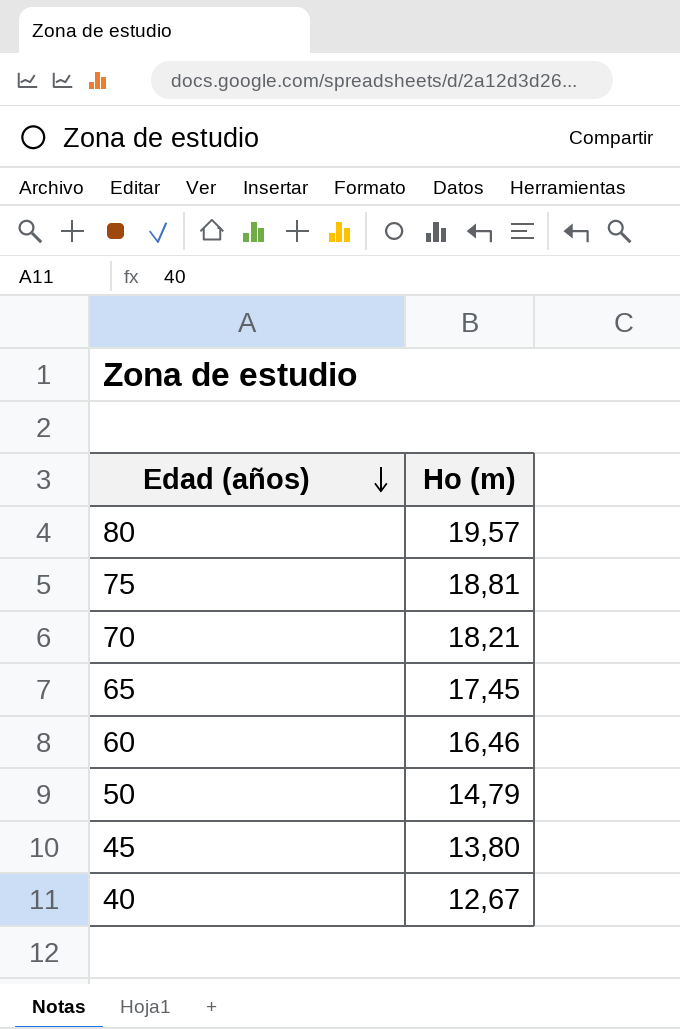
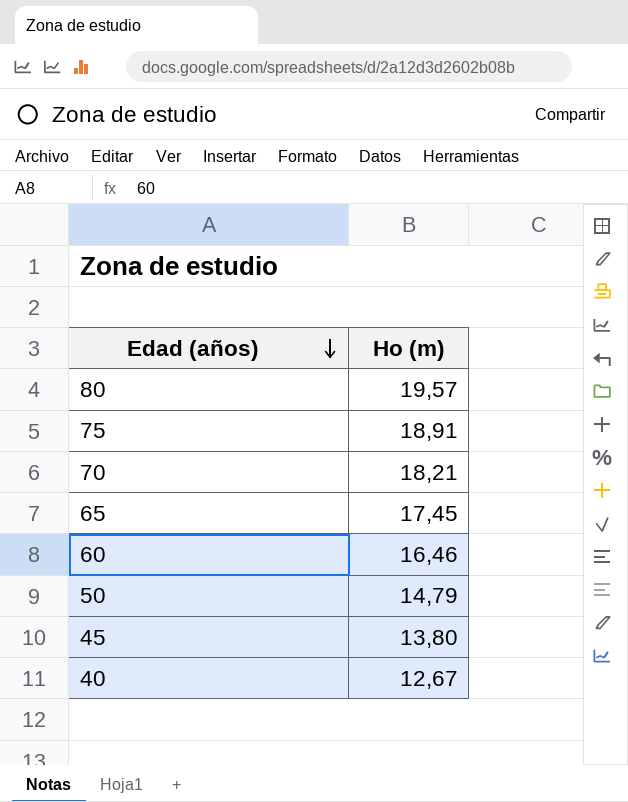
75 | Ho (m): 18,81 -> 18,91

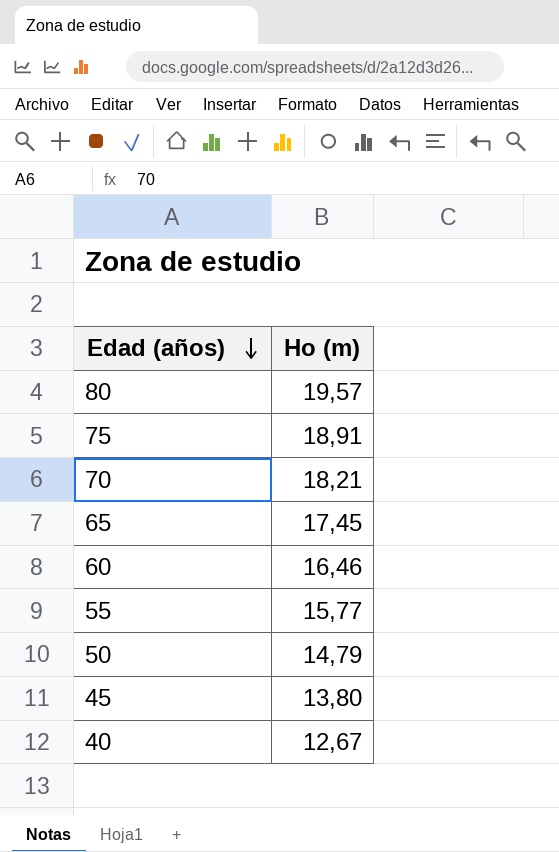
row 55: none -> 15,77

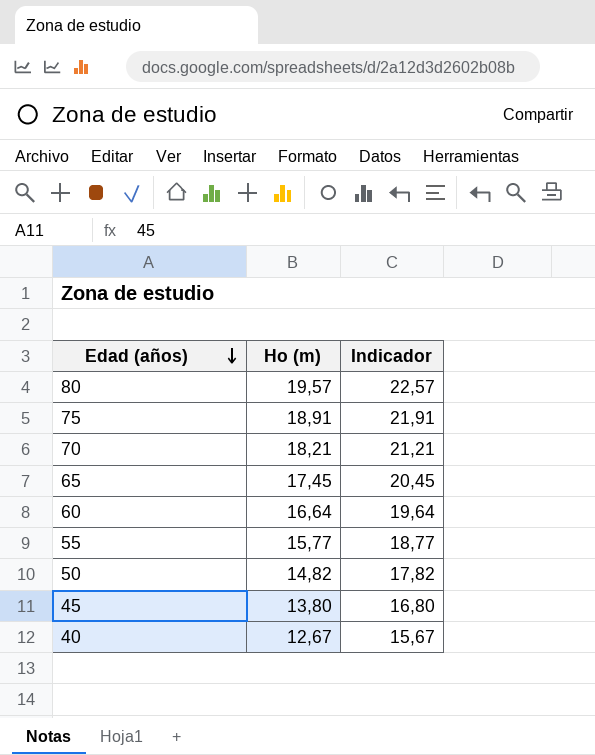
column Indicador | formula: none -> [Ho (m)] + 3
60 | Ho (m): 16,46 -> 16,64
50 | Ho (m): 14,79 -> 14,82

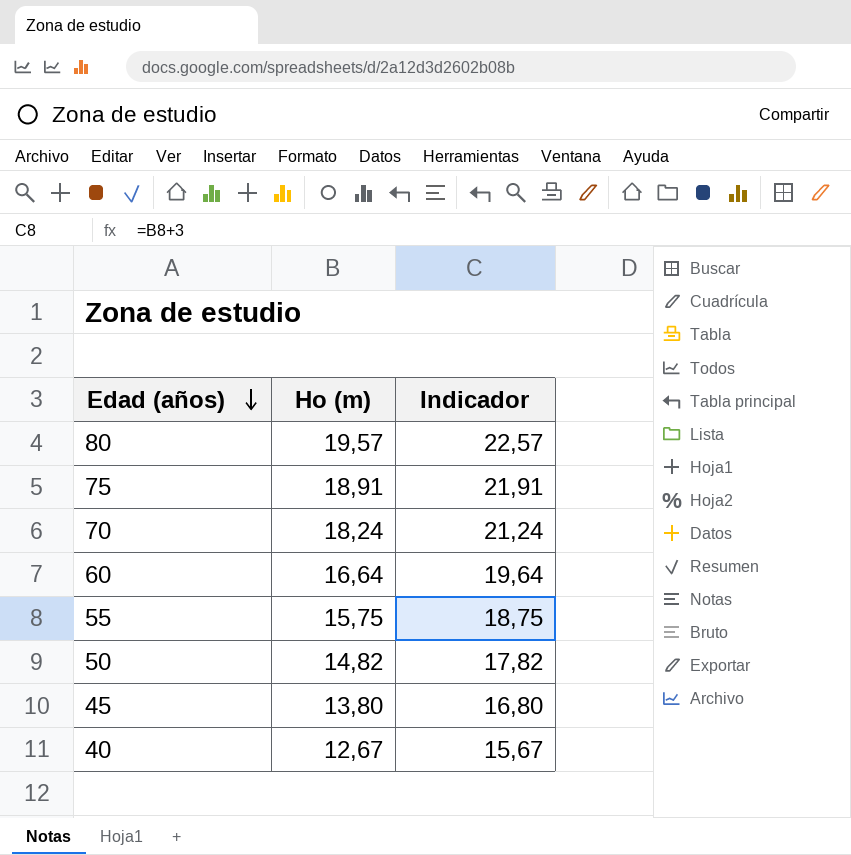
row 65: 17,45 | 20,45 -> none
70 | Ho (m): 18,21 -> 18,24
70 | Indicador: 21,21 -> 21,24
55 | Ho (m): 15,77 -> 15,75
55 | Indicador: 18,77 -> 18,75

